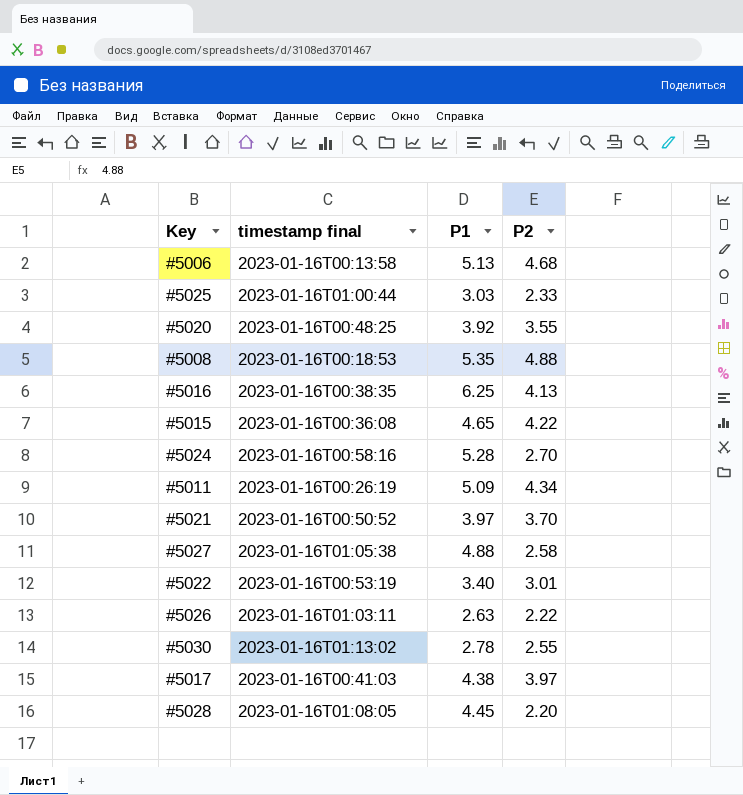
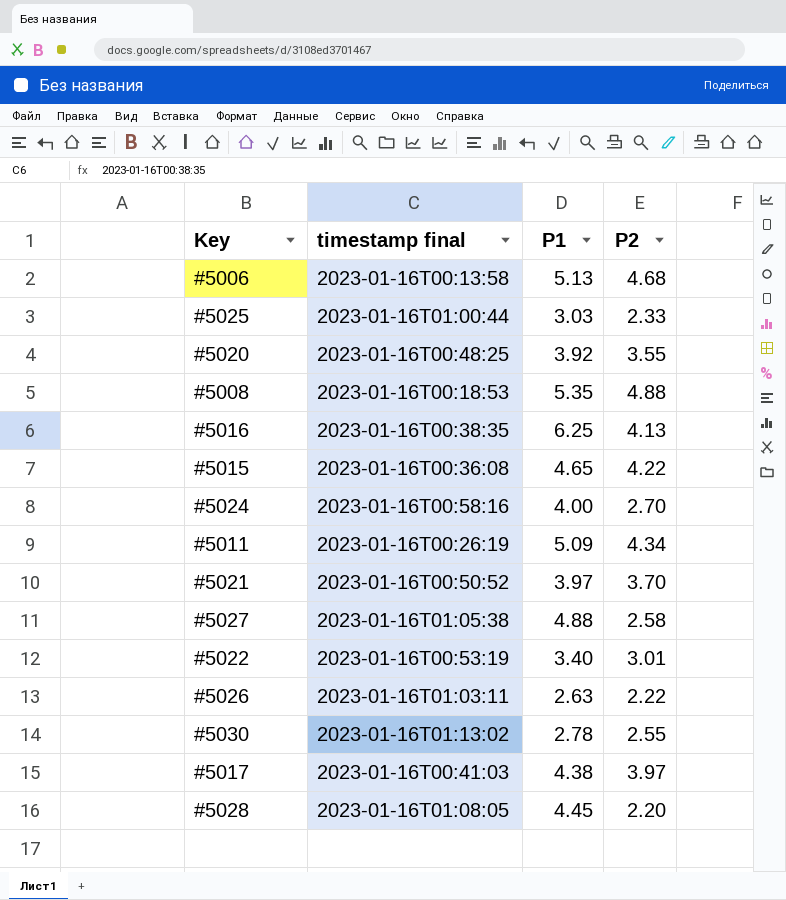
#5024 | P1: 5.28 -> 4.00

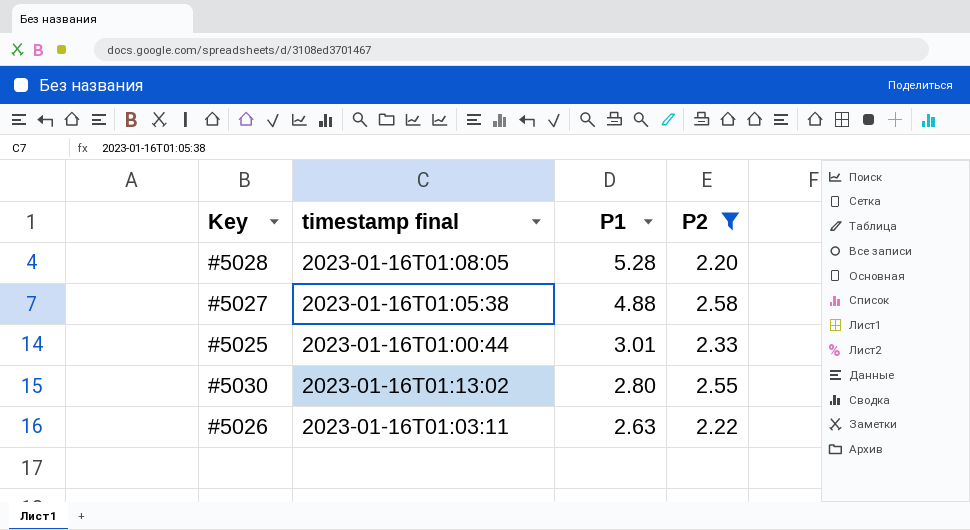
filter: none -> P2 <= 2.58
row order: none -> P1 descending
#5028 | P1: 4.45 -> 5.28
#5025 | P1: 3.03 -> 3.01
#5030 | P1: 2.78 -> 2.80

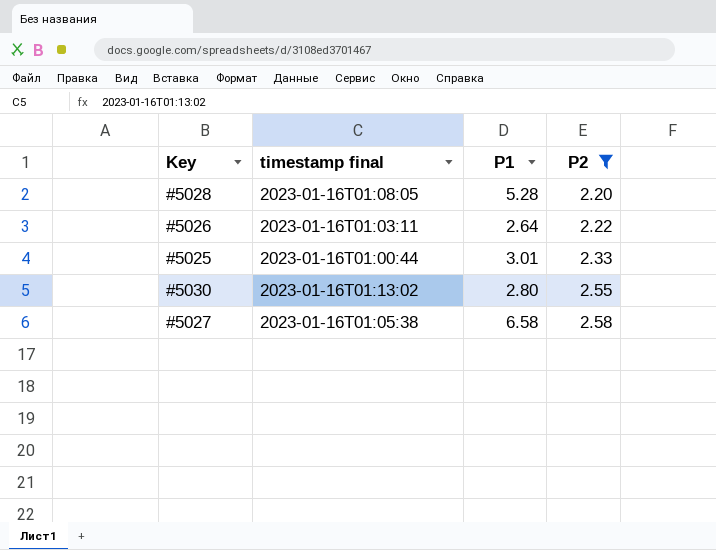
row order: P1 descending -> P2 ascending
#5026 | P1: 2.63 -> 2.64
#5027 | P1: 4.88 -> 6.58

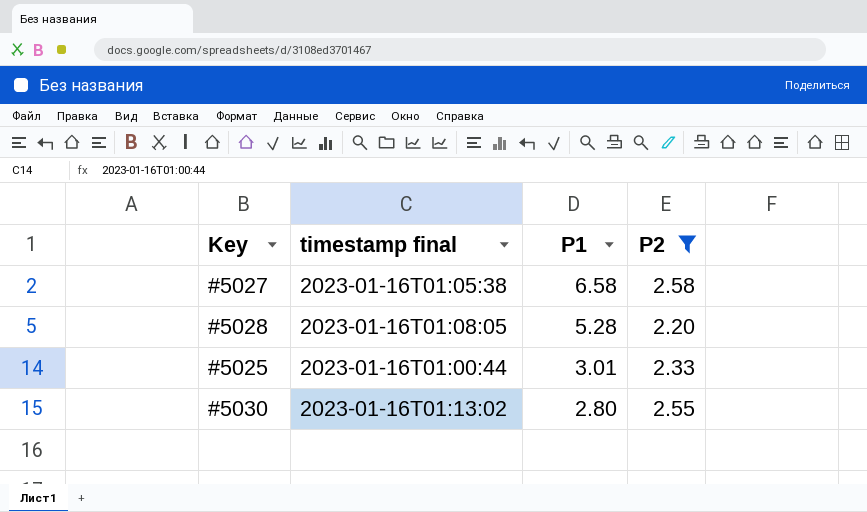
row order: P2 ascending -> P1 descending
row #5026: 2023-01-16T01:03:11 | 2.64 | 2.22 -> none

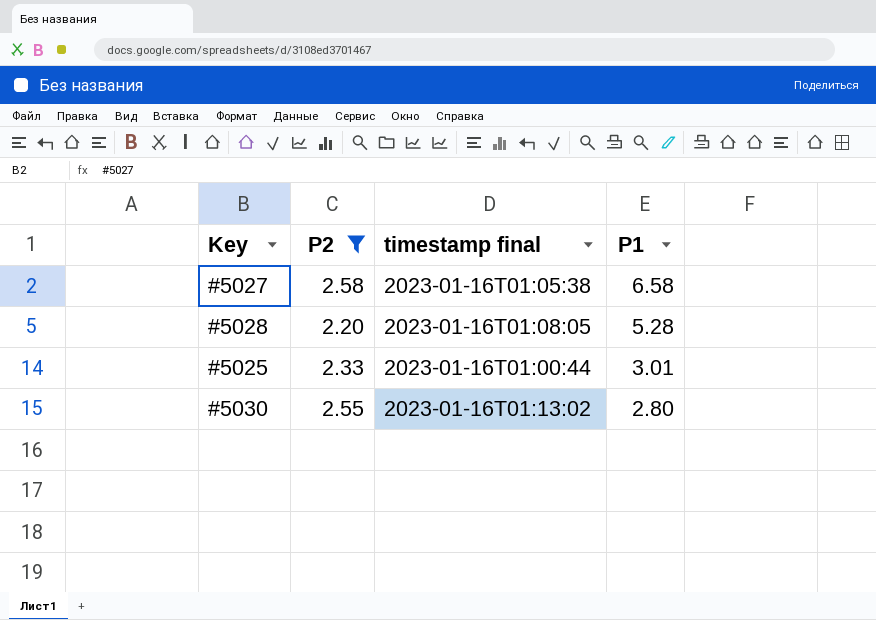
column P2 | position: 4 -> 2

